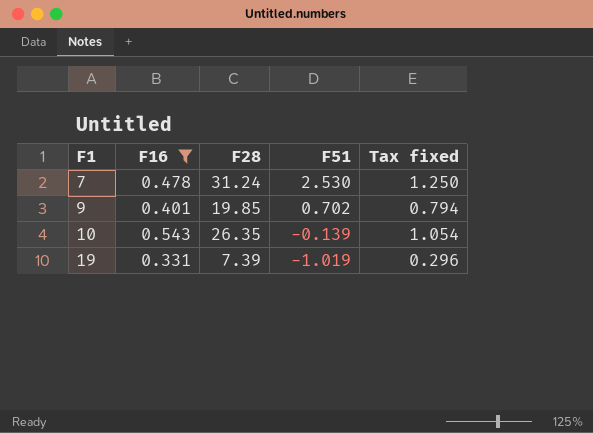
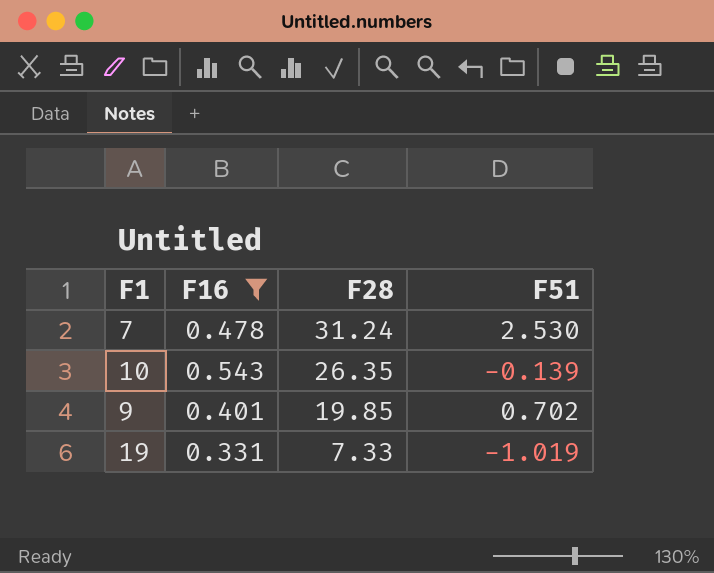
row order: F1 ascending -> F28 descending
column Tax fixed | formula: [F28] * 0.04 -> none
19 | F28: 7.39 -> 7.33

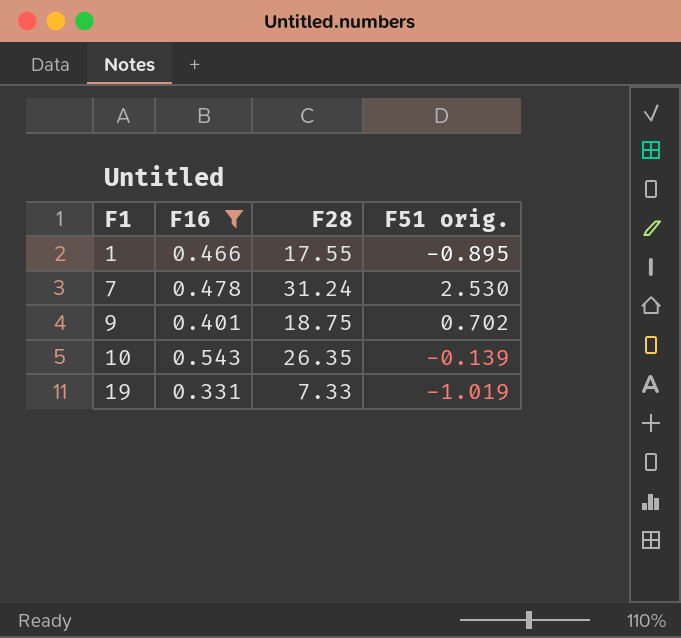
row order: F28 descending -> F1 ascending
column name: F51 -> F51 orig.
row 1: none -> 0.466 | 17.55 | -0.895
9 | F28: 19.85 -> 18.75

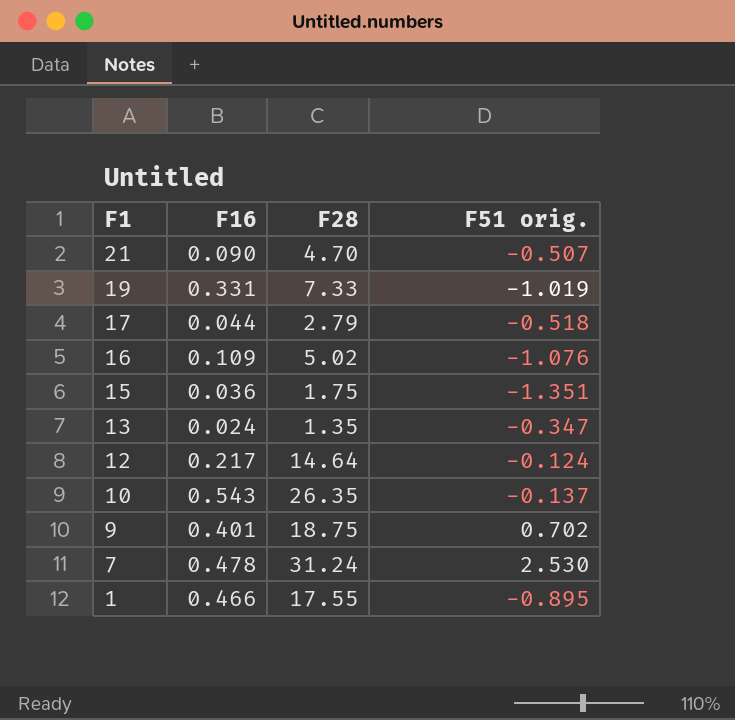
filter: F16 >= 0.331 -> none
row order: F1 ascending -> F1 descending
10 | F51 orig.: -0.139 -> -0.137

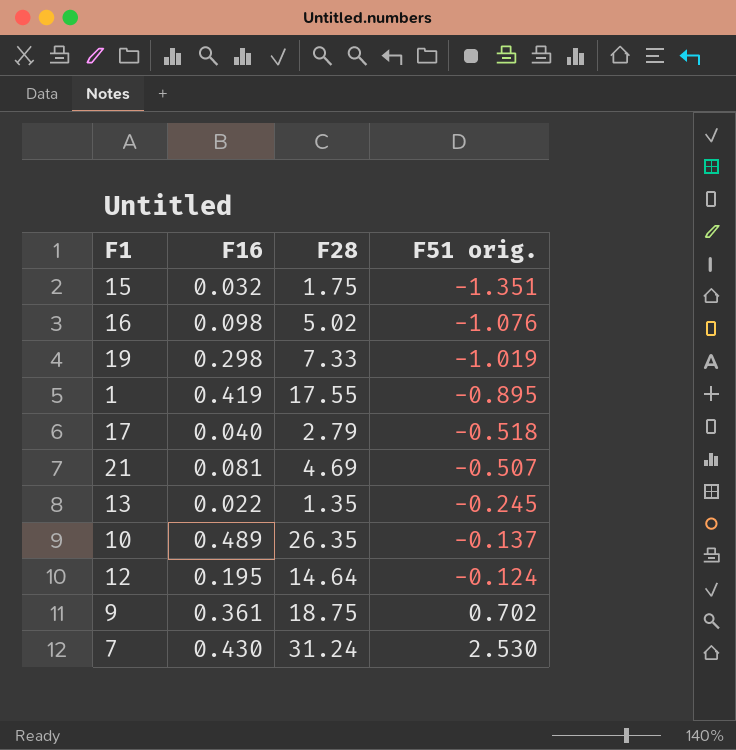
row order: F1 descending -> F51 orig. ascending
15 | F16: 0.036 -> 0.032
16 | F16: 0.109 -> 0.098
19 | F16: 0.331 -> 0.298
1 | F16: 0.466 -> 0.419
17 | F16: 0.044 -> 0.040
21 | F16: 0.090 -> 0.081
21 | F28: 4.70 -> 4.69
13 | F16: 0.024 -> 0.022
13 | F51 orig.: -0.347 -> -0.245
10 | F16: 0.543 -> 0.489
12 | F16: 0.217 -> 0.195
9 | F16: 0.401 -> 0.361
7 | F16: 0.478 -> 0.430

